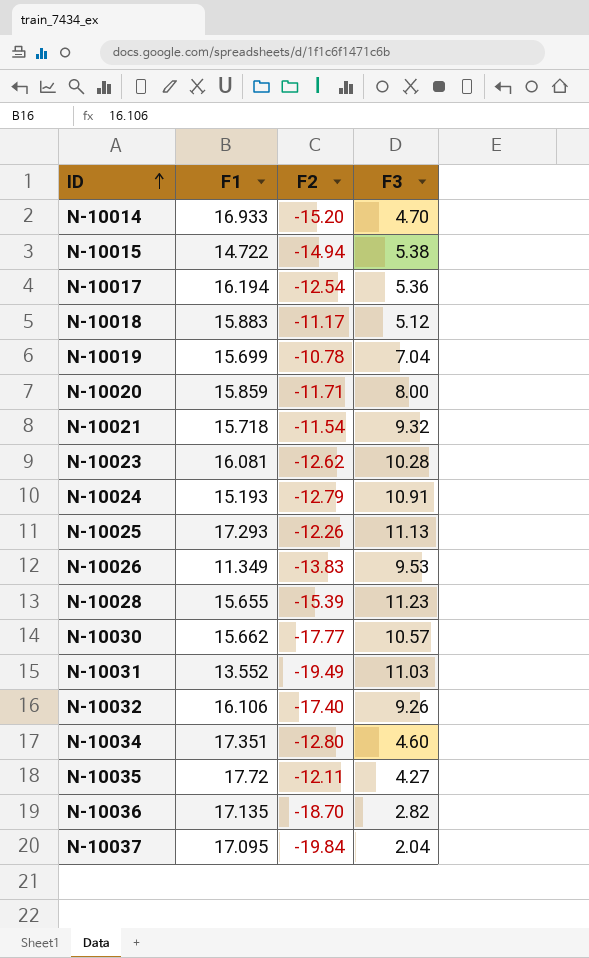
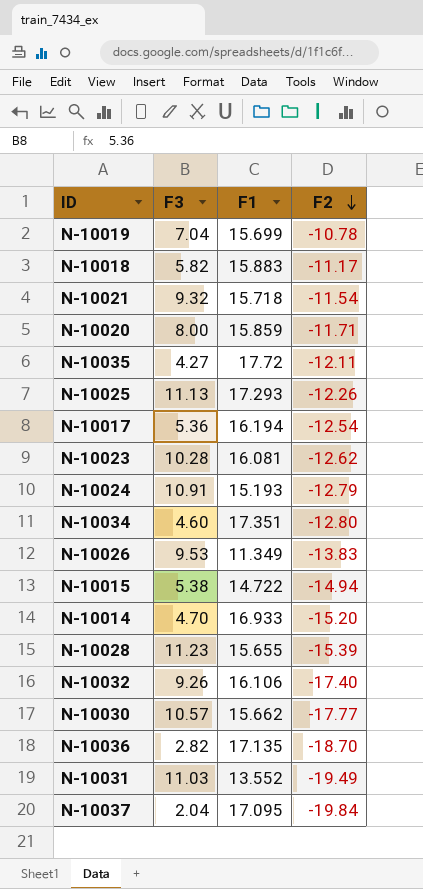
row order: ID ascending -> F2 descending
column F3 | position: 4 -> 2
N-10018 | F3: 5.12 -> 5.82

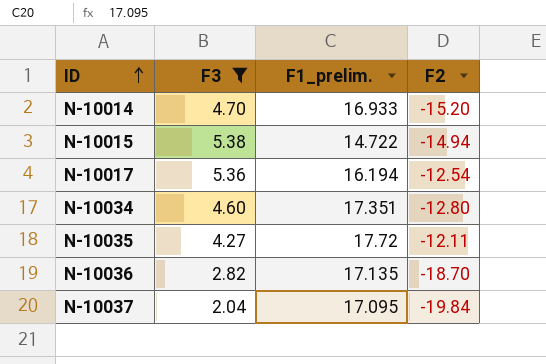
filter: none -> F3 <= 5.38
row order: F2 descending -> ID ascending
column name: F1 -> F1_prelim.

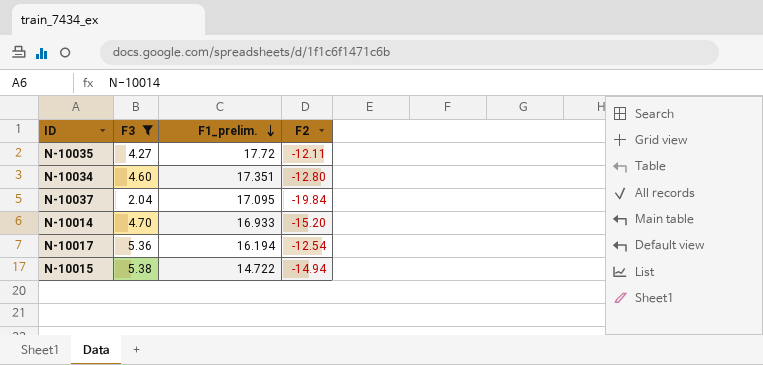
row order: ID ascending -> F1_prelim. descending
row N-10036: 2.82 | 17.135 | -18.70 -> none

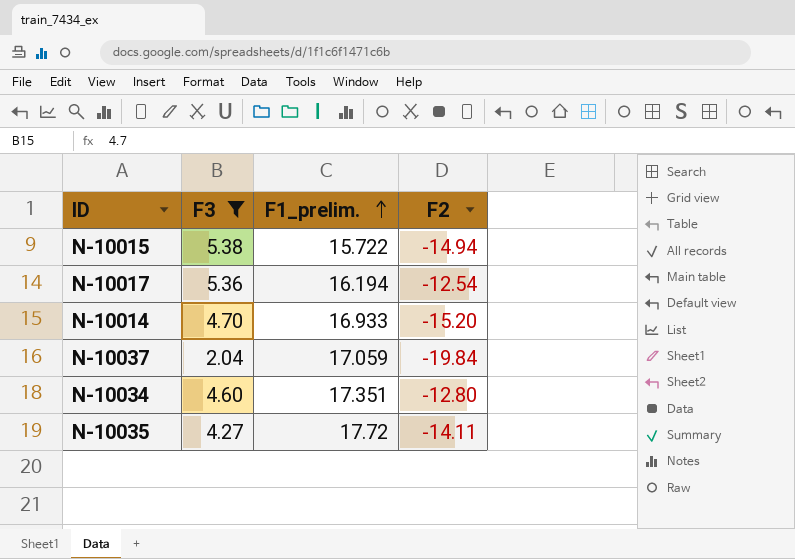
row order: F1_prelim. descending -> F1_prelim. ascending
N-10015 | F1_prelim.: 14.722 -> 15.722
N-10037 | F1_prelim.: 17.095 -> 17.059
N-10035 | F2: -12.11 -> -14.11

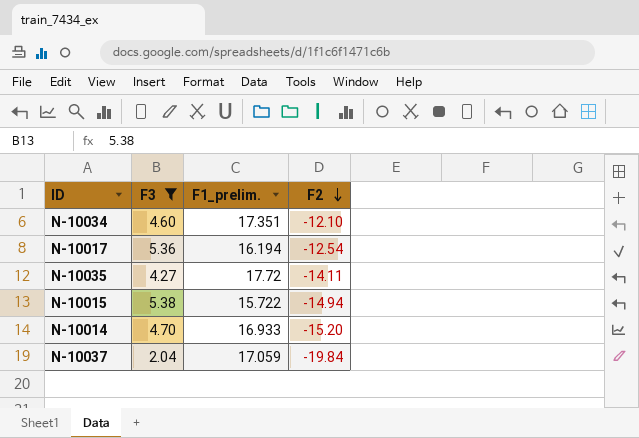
row order: F1_prelim. ascending -> F2 descending
N-10034 | F2: -12.80 -> -12.10

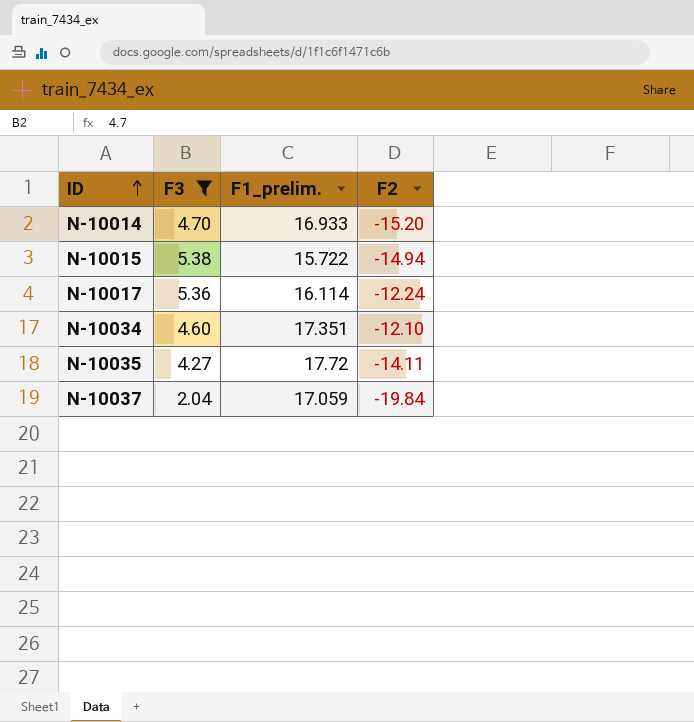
row order: F2 descending -> ID ascending
N-10017 | F1_prelim.: 16.194 -> 16.114
N-10017 | F2: -12.54 -> -12.24

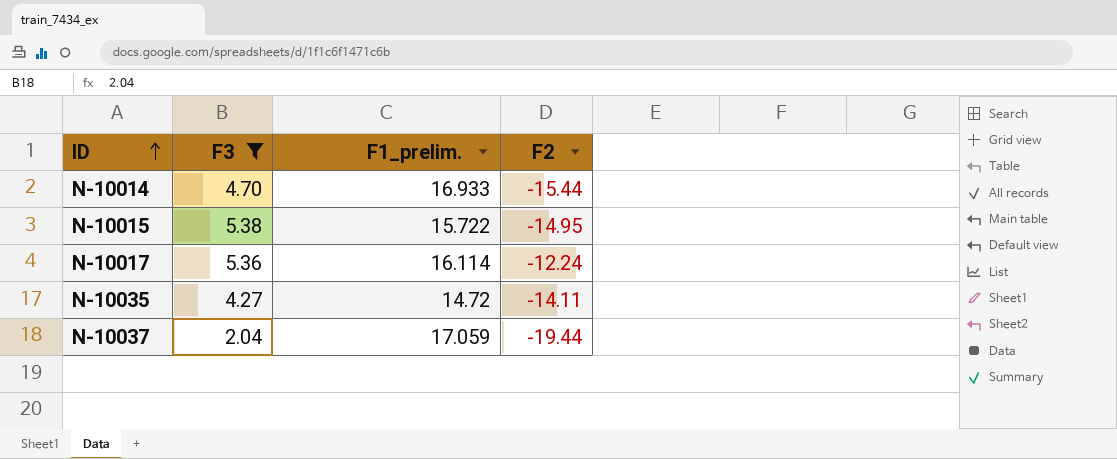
row N-10034: 4.60 | 17.351 | -12.10 -> none
N-10014 | F2: -15.20 -> -15.44
N-10015 | F2: -14.94 -> -14.95
N-10035 | F1_prelim.: 17.72 -> 14.72
N-10037 | F2: -19.84 -> -19.44

